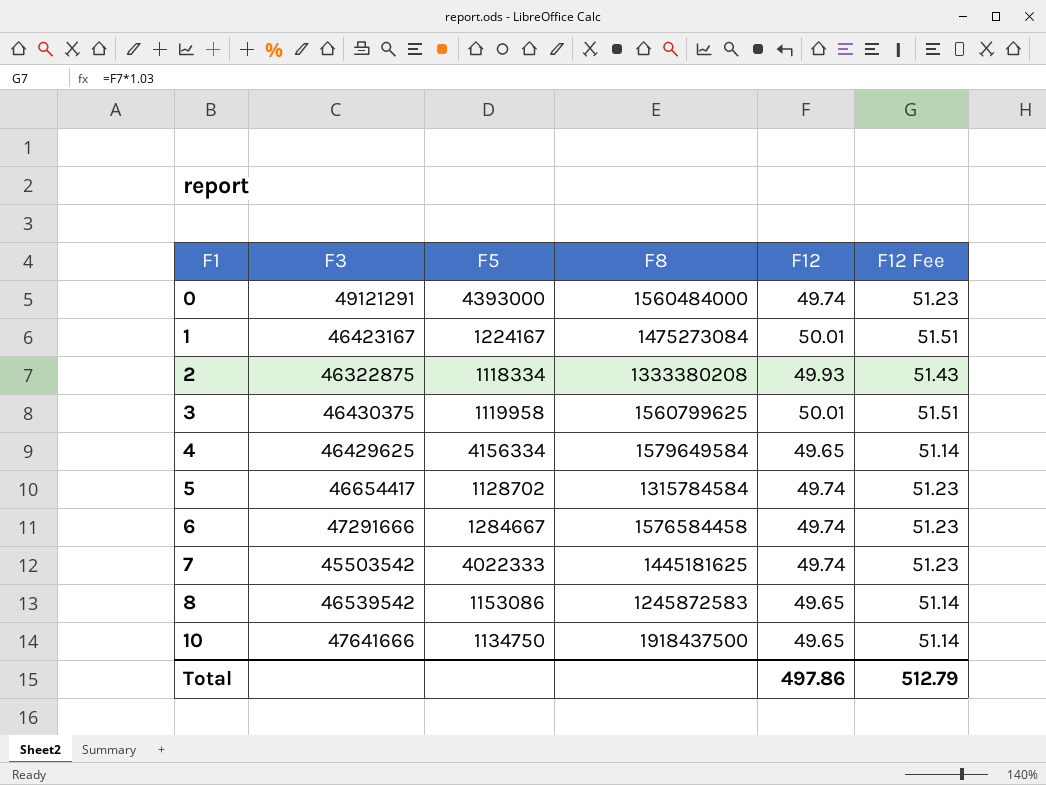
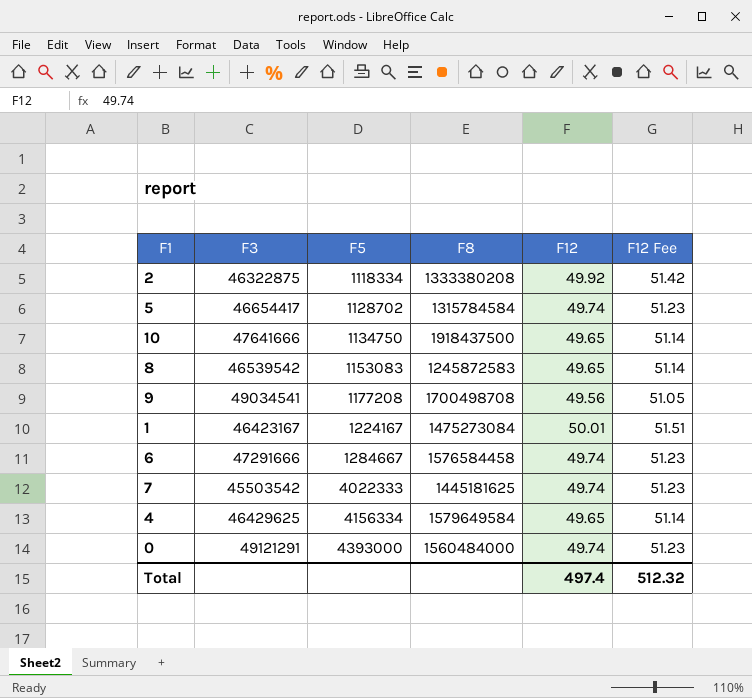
row order: F1 ascending -> F5 ascending
row 3: 46430375 | 1119958 | 1560799625 | 50.01 | 51.51 -> none
2 | F12: 49.93 -> 49.92
2 | F12 Fee: 51.43 -> 51.42
8 | F5: 1153086 -> 1153083
row 9: none -> 49034541 | 1177208 | 1700498708 | 49.56 | 51.05
Total | F12: 497.86 -> 497.4
Total | F12 Fee: 512.79 -> 512.32

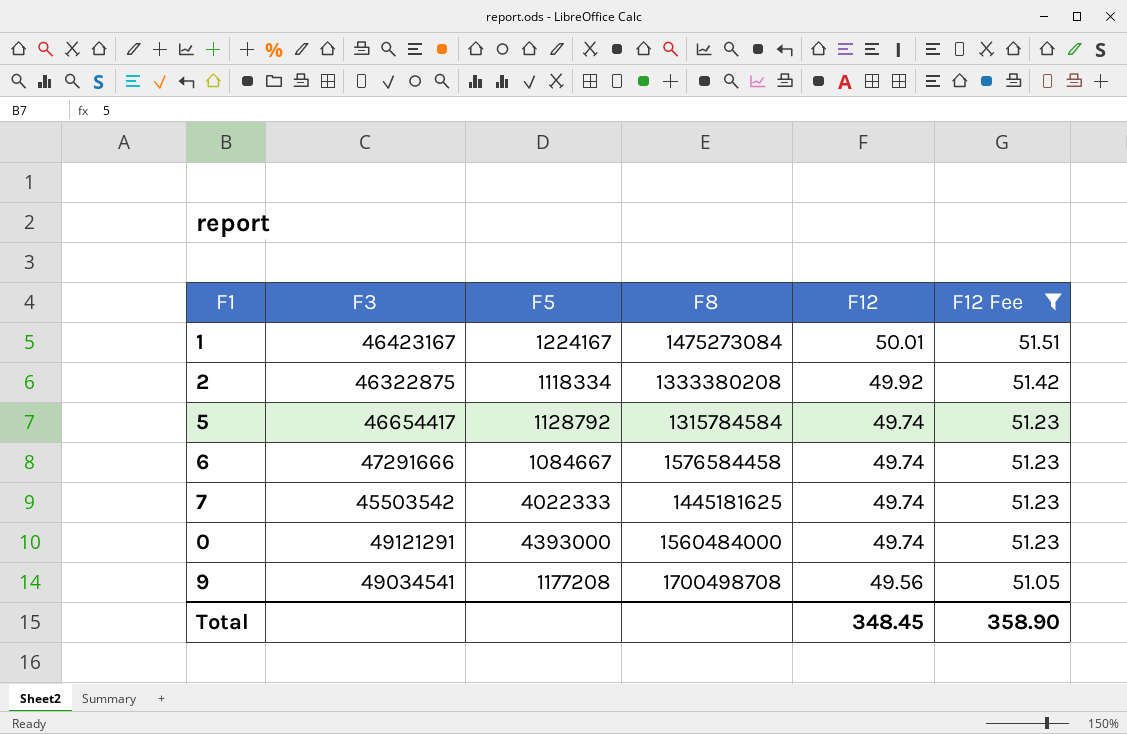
filter: none -> F12 Fee != 51.14
row order: F5 ascending -> F12 descending
5 | F5: 1128702 -> 1128792
6 | F5: 1284667 -> 1084667
Total | F12: 497.4 -> 348.45
Total | F12 Fee: 512.32 -> 358.90

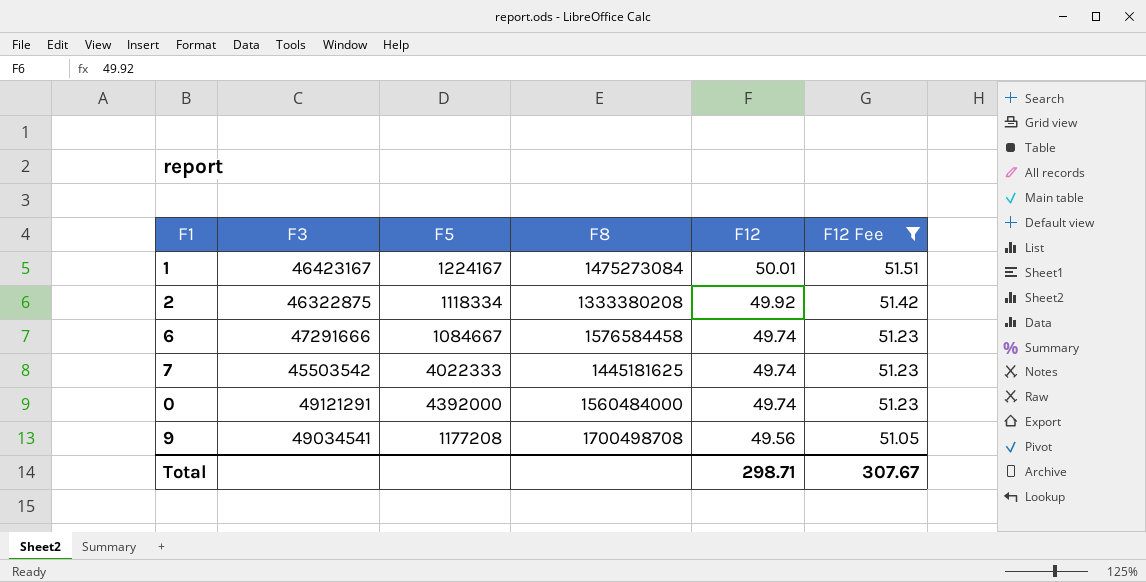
row 5: 46654417 | 1128792 | 1315784584 | 49.74 | 51.23 -> none
0 | F5: 4393000 -> 4392000
Total | F12: 348.45 -> 298.71
Total | F12 Fee: 358.90 -> 307.67

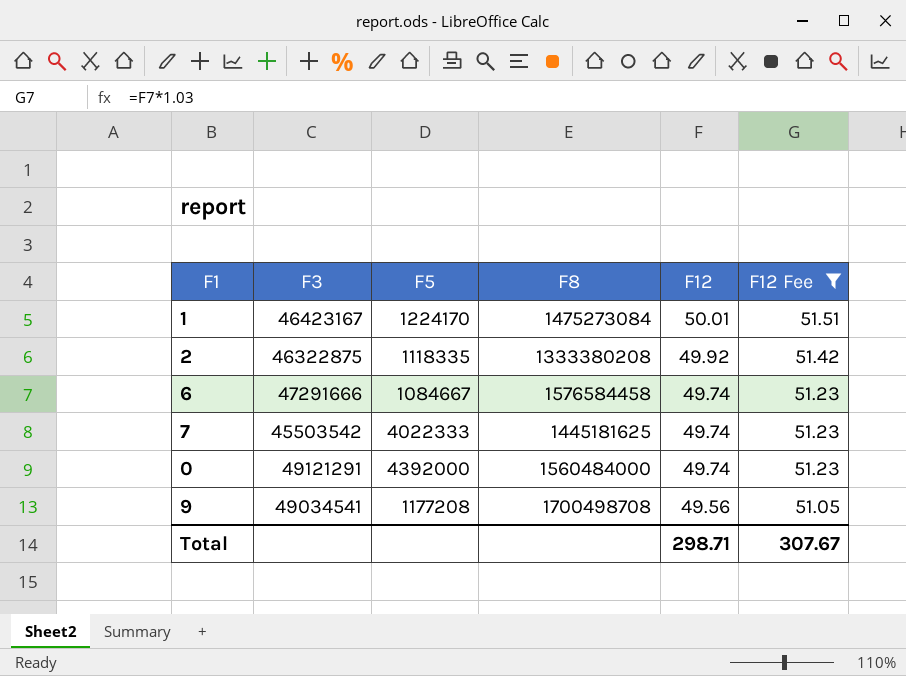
1 | F5: 1224167 -> 1224170
2 | F5: 1118334 -> 1118335

